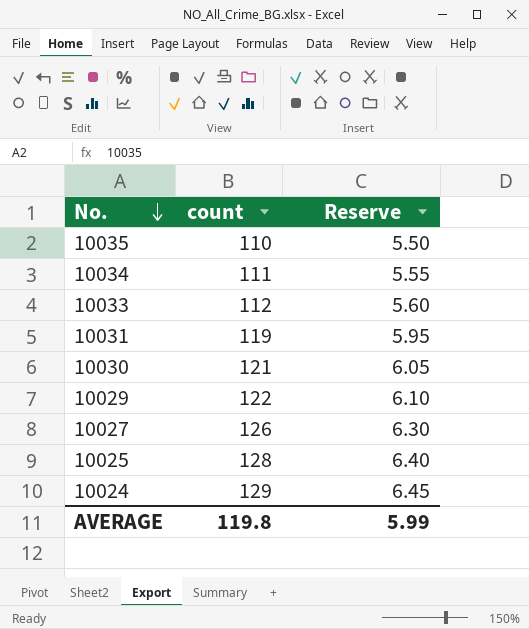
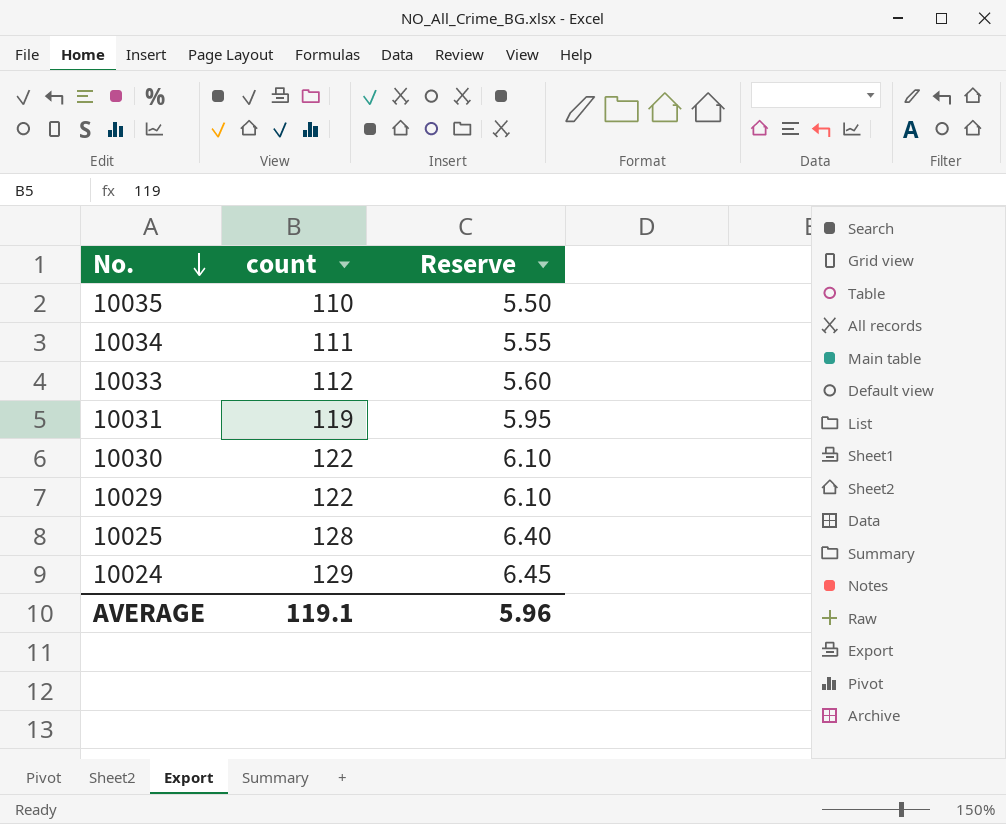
row 10027: 126 | 6.30 -> none
10030 | count: 121 -> 122
10030 | Reserve: 6.05 -> 6.10
AVERAGE | count: 119.8 -> 119.1
AVERAGE | Reserve: 5.99 -> 5.96

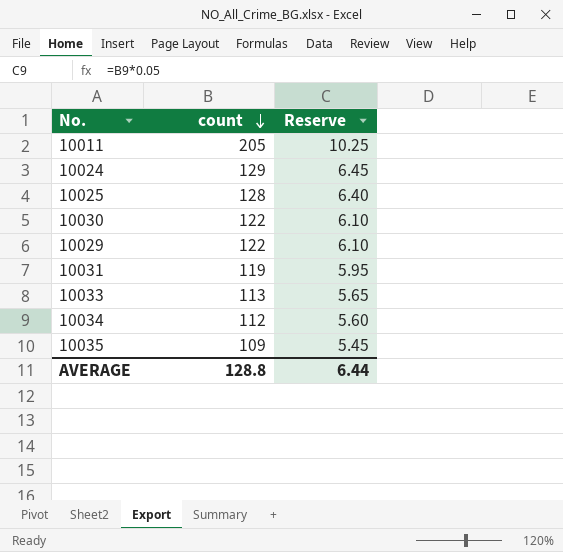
row order: No. descending -> count descending
row 10011: none -> 205 | 10.25
10033 | count: 112 -> 113
10033 | Reserve: 5.60 -> 5.65
10034 | count: 111 -> 112
10034 | Reserve: 5.55 -> 5.60
10035 | count: 110 -> 109
10035 | Reserve: 5.50 -> 5.45
AVERAGE | count: 119.1 -> 128.8
AVERAGE | Reserve: 5.96 -> 6.44

